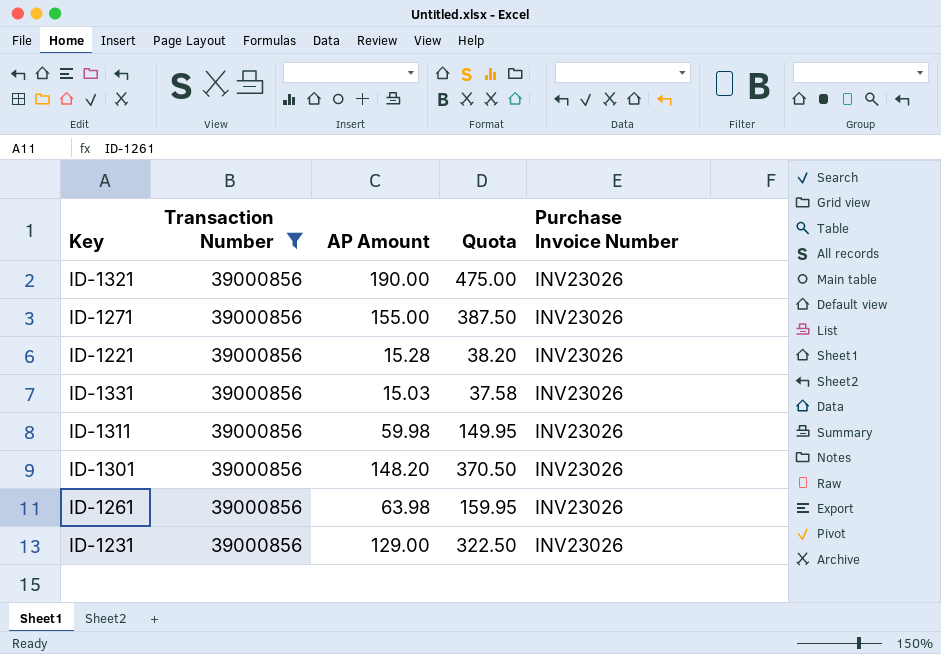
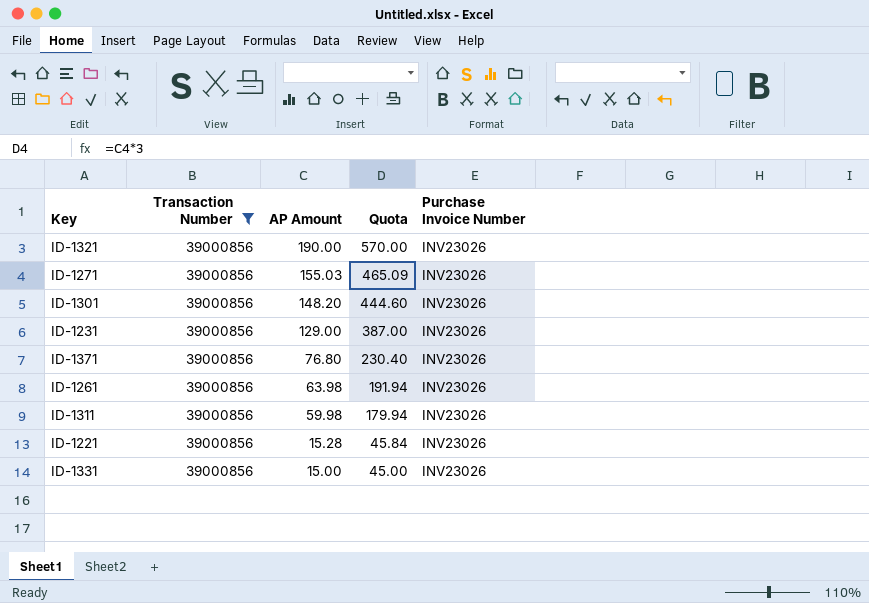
row order: none -> AP Amount descending
column Quota | formula: [AP Amount] * 2.5 -> [AP Amount] * 3
ID-1271 | AP Amount: 155.00 -> 155.03
row ID-1371: none -> 39000856 | 76.80 | 230.40 | INV23026
ID-1331 | AP Amount: 15.03 -> 15.00

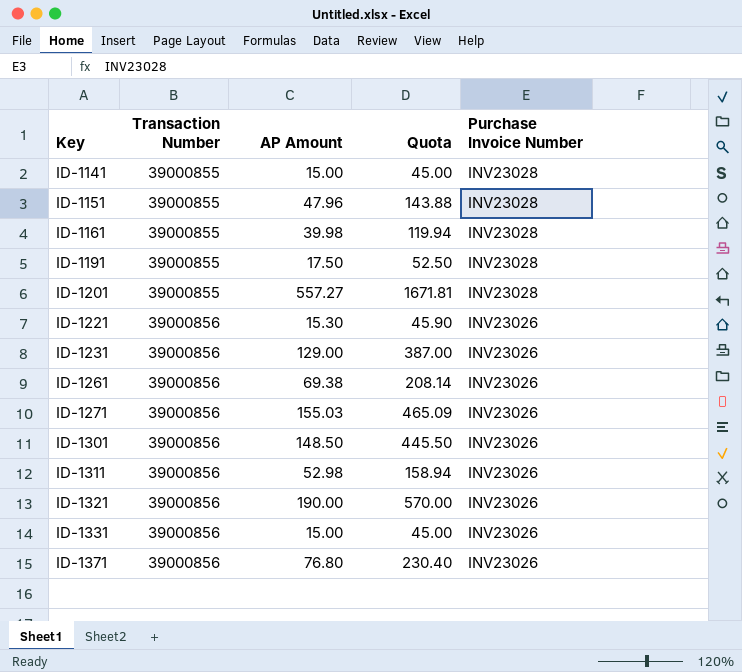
filter: Transaction Number = 39000856 -> none
row order: AP Amount descending -> Key ascending
ID-1221 | AP Amount: 15.28 -> 15.30
ID-1221 | Quota: 45.84 -> 45.90
ID-1261 | AP Amount: 63.98 -> 69.38
ID-1261 | Quota: 191.94 -> 208.14
ID-1301 | AP Amount: 148.20 -> 148.50
ID-1301 | Quota: 444.60 -> 445.50
ID-1311 | AP Amount: 59.98 -> 52.98
ID-1311 | Quota: 179.94 -> 158.94

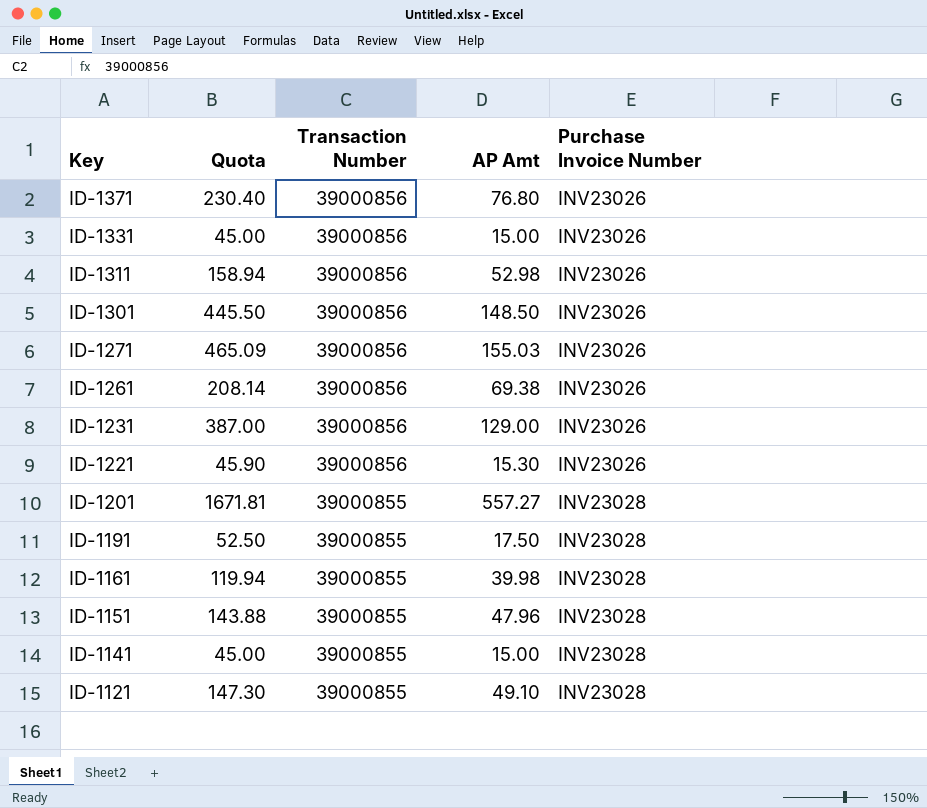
row order: Key ascending -> Key descending
column Quota | position: 4 -> 2
column name: AP Amount -> AP Amt
row ID-1321: 39000856 | 190.00 | 570.00 | INV23026 -> none
row ID-1121: none -> 147.30 | 39000855 | 49.10 | INV23028

